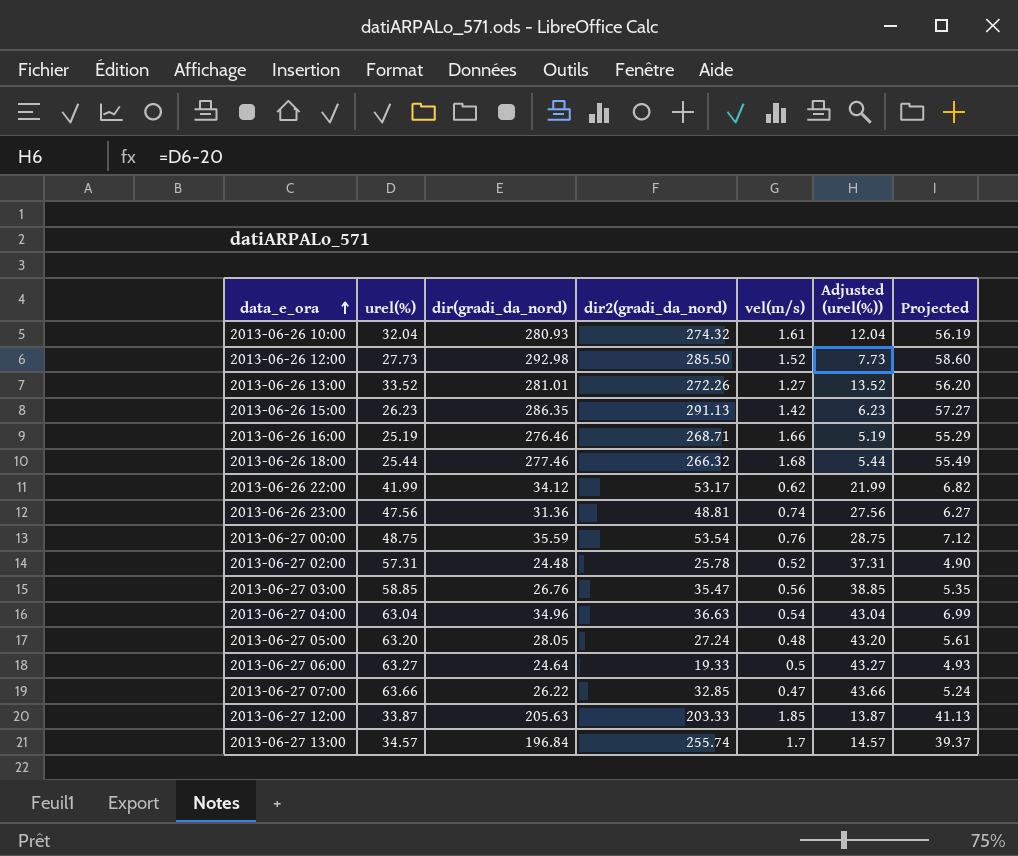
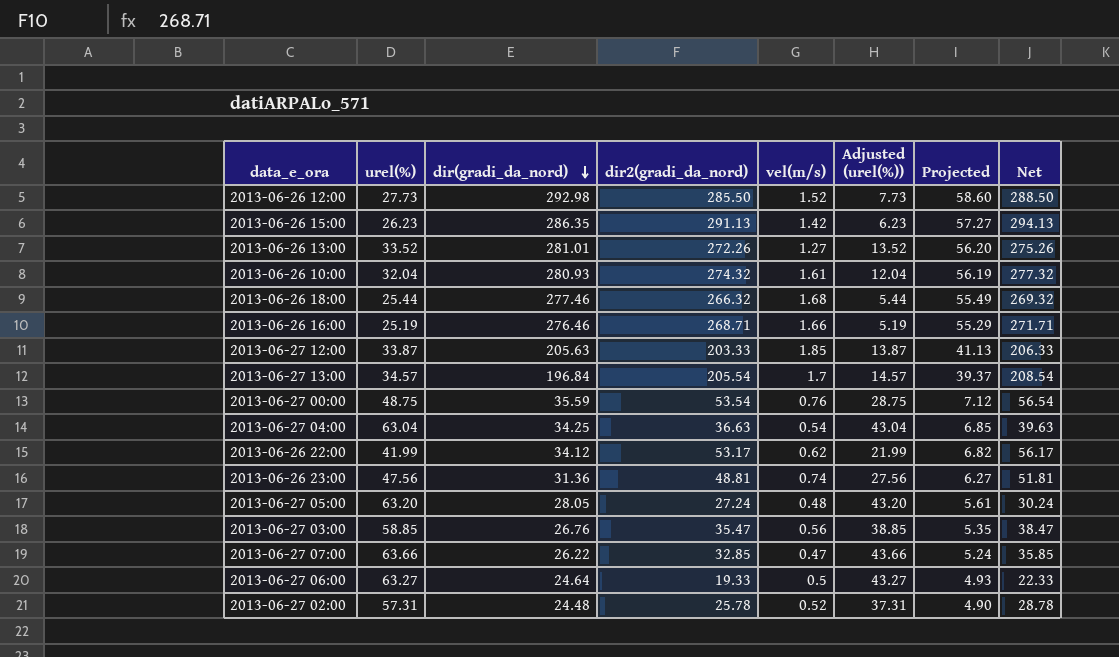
row order: data_e_ora ascending -> dir(gradi_da_nord) descending
column Net | formula: none -> [dir2(gradi_da_nord)] + 3
2013-06-27 13:00 | dir2(gradi_da_nord): 255.74 -> 205.54
2013-06-27 04:00 | dir(gradi_da_nord): 34.96 -> 34.25
2013-06-27 04:00 | Projected: 6.99 -> 6.85

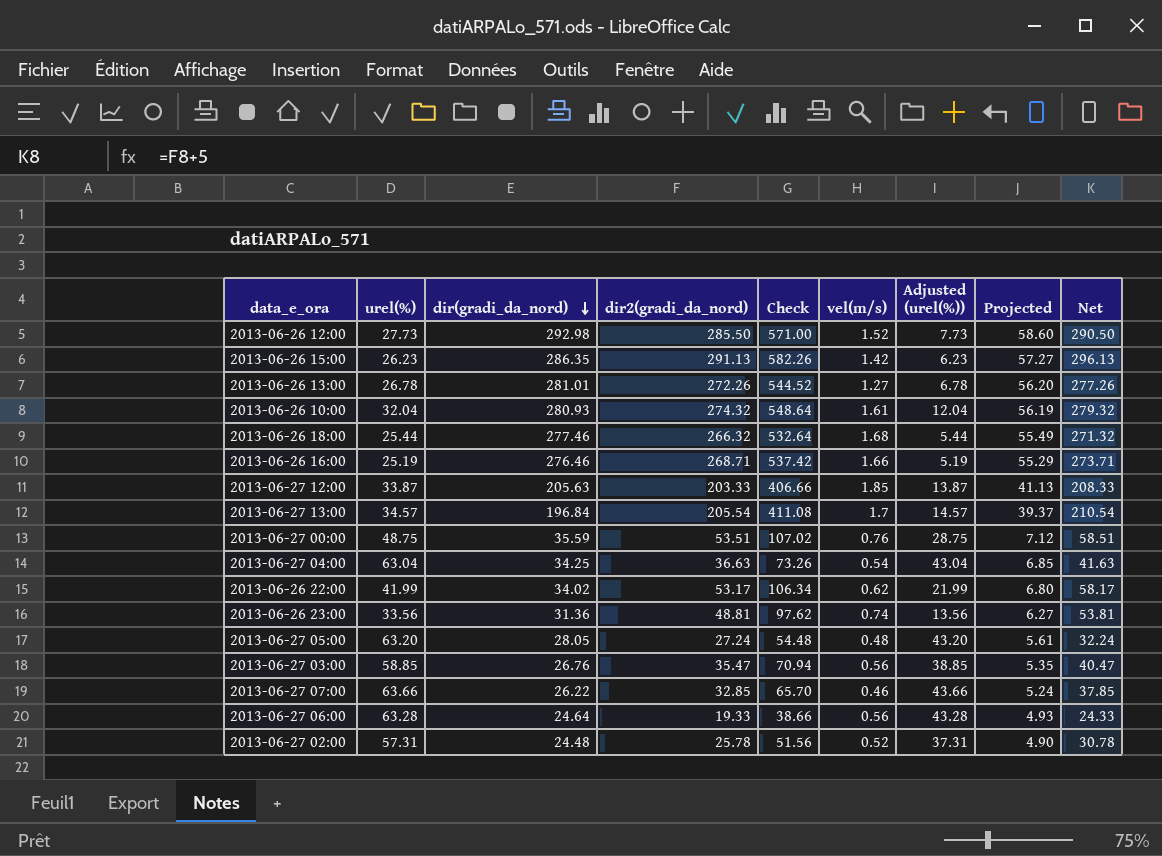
column Check | formula: none -> [dir2(gradi_da_nord)] * 2
column Net | formula: [dir2(gradi_da_nord)] + 3 -> [dir2(gradi_da_nord)] + 5
2013-06-26 13:00 | urel(%): 33.52 -> 26.78
2013-06-26 13:00 | Adjusted (urel(%)): 13.52 -> 6.78
2013-06-27 00:00 | dir2(gradi_da_nord): 53.54 -> 53.51
2013-06-26 22:00 | dir(gradi_da_nord): 34.12 -> 34.02
2013-06-26 22:00 | Projected: 6.82 -> 6.80
2013-06-26 23:00 | urel(%): 47.56 -> 33.56
2013-06-26 23:00 | Adjusted (urel(%)): 27.56 -> 13.56
2013-06-27 07:00 | vel(m/s): 0.47 -> 0.46
2013-06-27 06:00 | urel(%): 63.27 -> 63.28
2013-06-27 06:00 | vel(m/s): 0.5 -> 0.56
2013-06-27 06:00 | Adjusted (urel(%)): 43.27 -> 43.28

